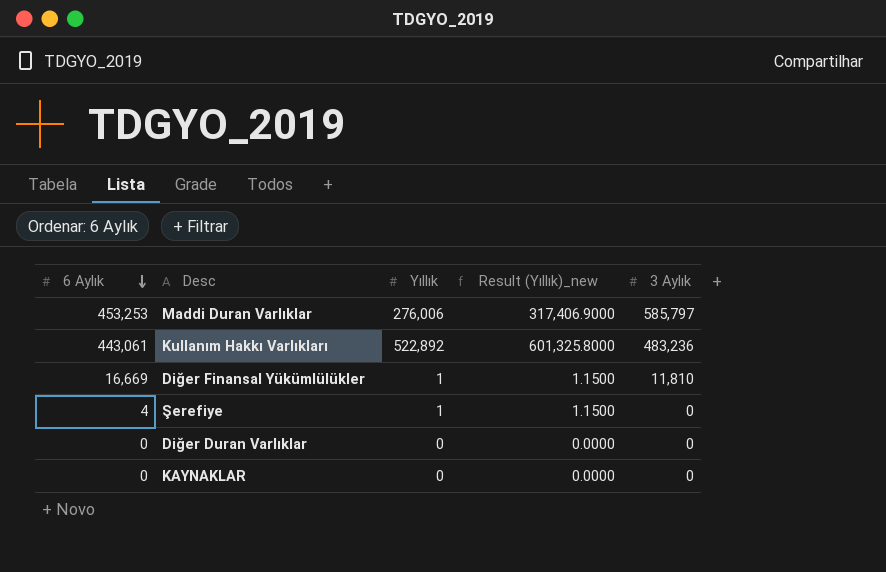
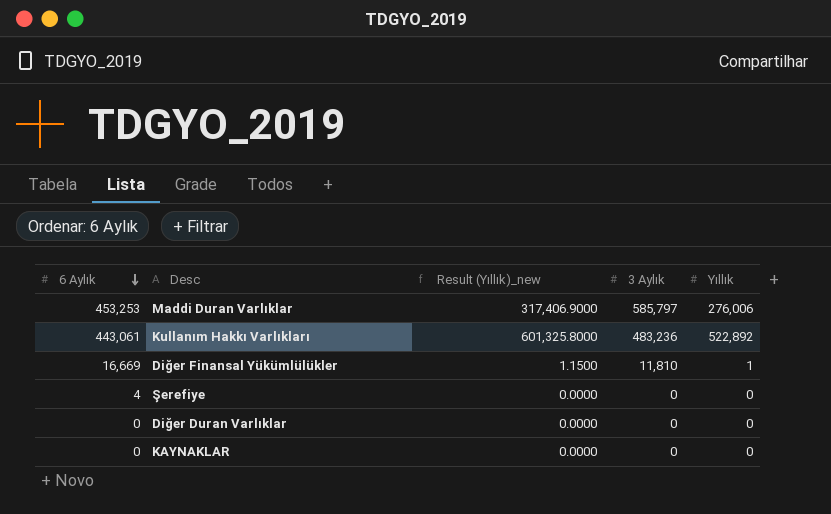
column Yıllık | position: 3 -> 5
Şerefiye | Result (Yıllık)_new: 1.1500 -> 0.0000
Şerefiye | Yıllık: 1 -> 0

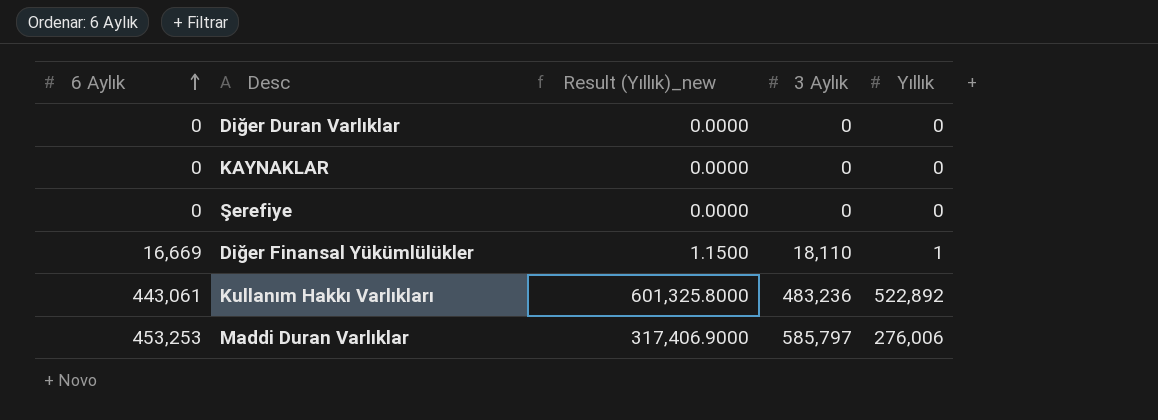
row order: 6 Aylık descending -> 6 Aylık ascending
Şerefiye | 6 Aylık: 4 -> 0
Diğer Finansal Yükümlülükler | 3 Aylık: 11,810 -> 18,110

